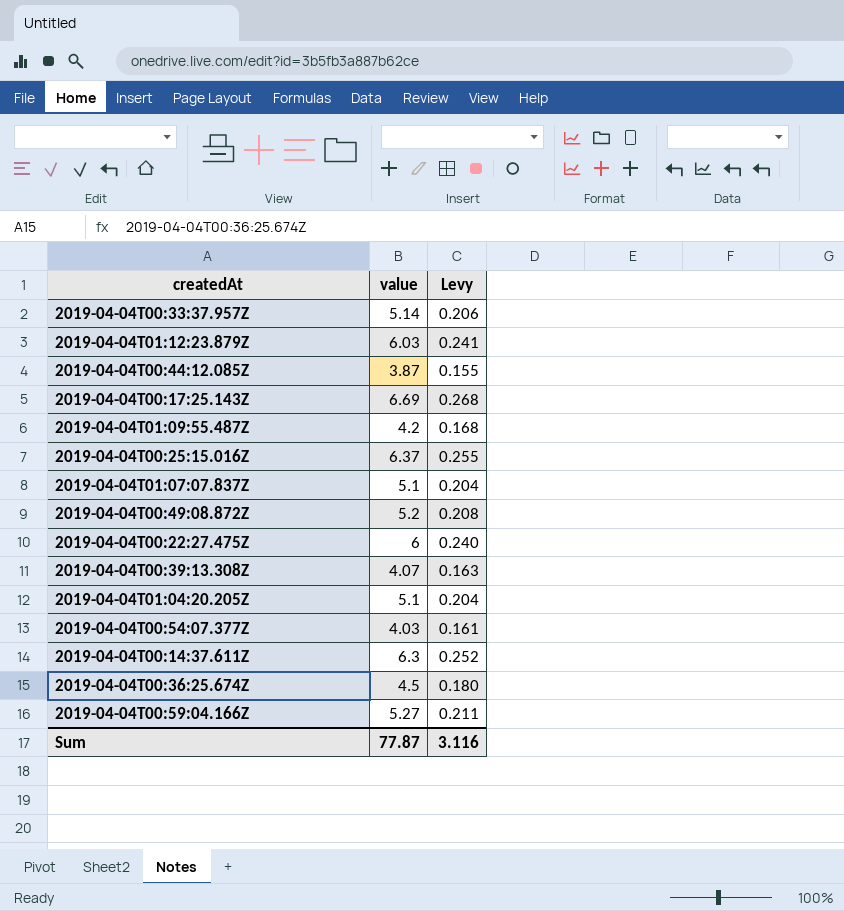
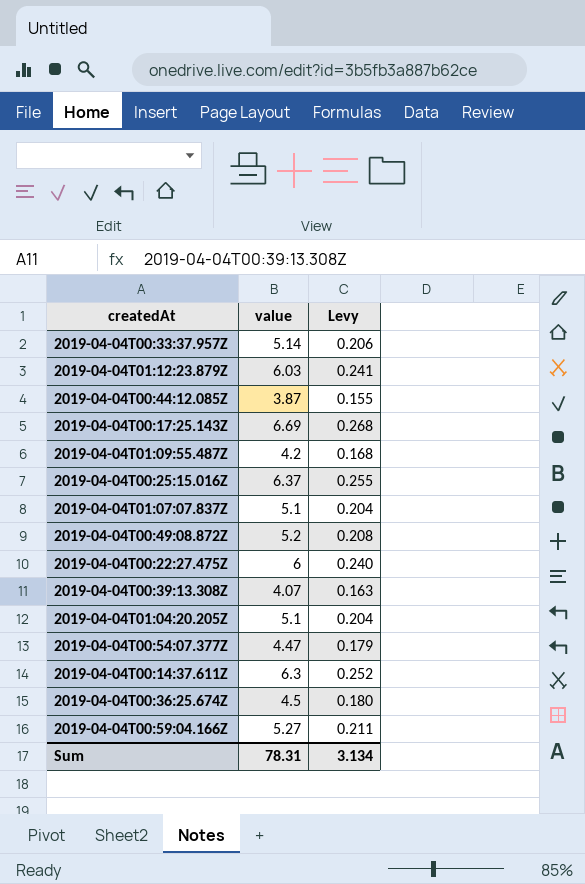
2019-04-04T00:54:07.377Z | value: 4.03 -> 4.47
2019-04-04T00:54:07.377Z | Levy: 0.161 -> 0.179
Sum | value: 77.87 -> 78.31
Sum | Levy: 3.116 -> 3.134

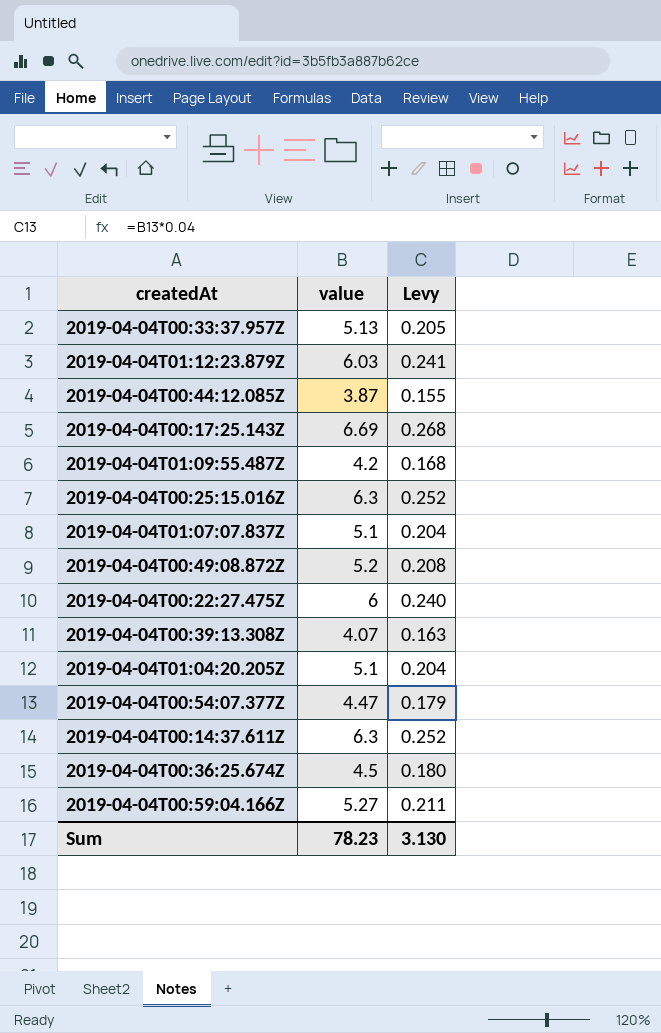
2019-04-04T00:33:37.957Z | value: 5.14 -> 5.13
2019-04-04T00:33:37.957Z | Levy: 0.206 -> 0.205
2019-04-04T00:25:15.016Z | value: 6.37 -> 6.3
2019-04-04T00:25:15.016Z | Levy: 0.255 -> 0.252
Sum | value: 78.31 -> 78.23
Sum | Levy: 3.134 -> 3.130

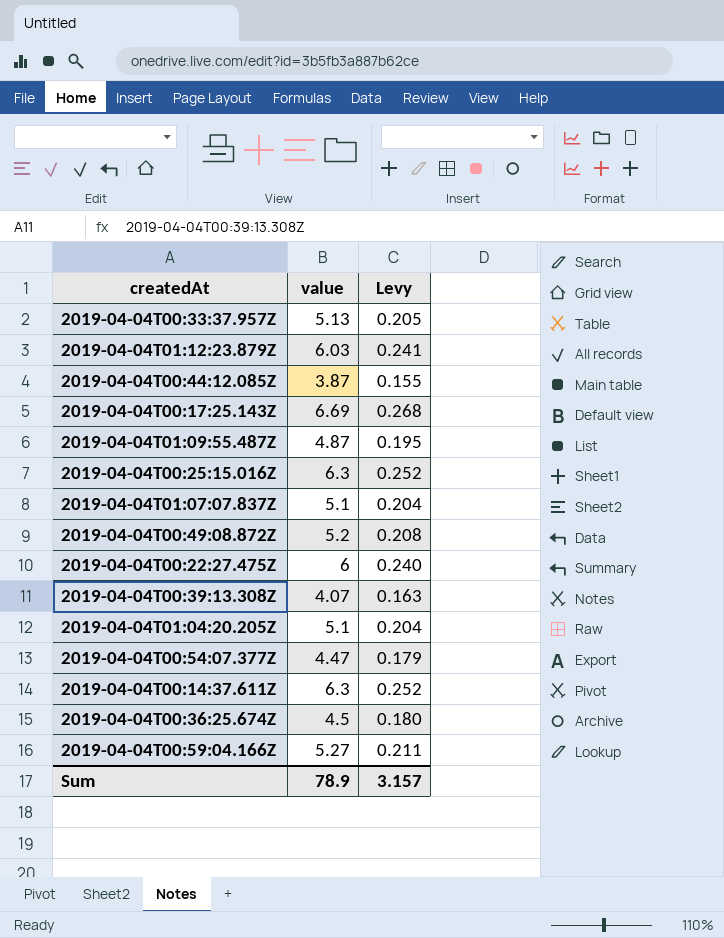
2019-04-04T01:09:55.487Z | value: 4.2 -> 4.87
2019-04-04T01:09:55.487Z | Levy: 0.168 -> 0.195
Sum | value: 78.23 -> 78.9
Sum | Levy: 3.130 -> 3.157

